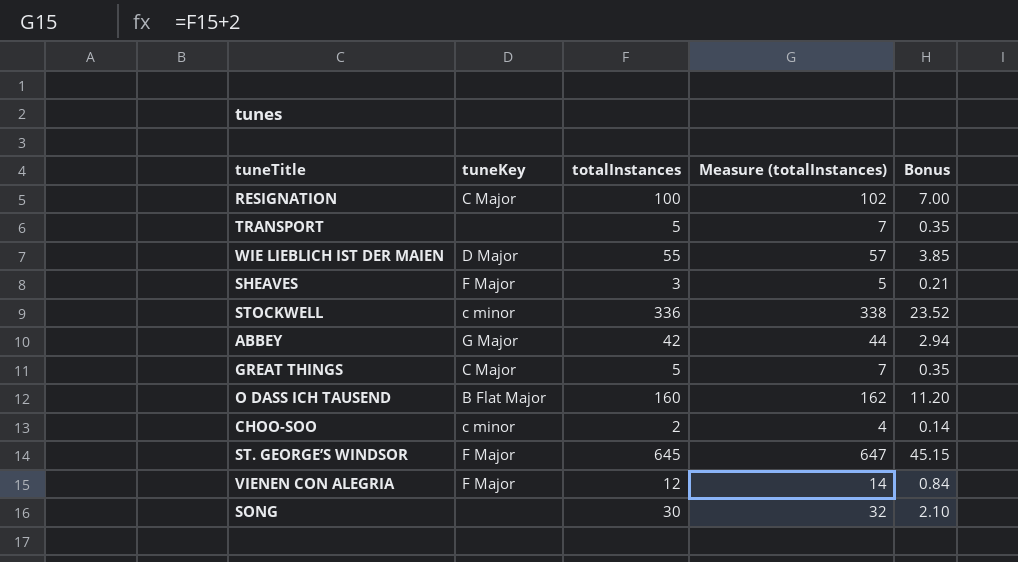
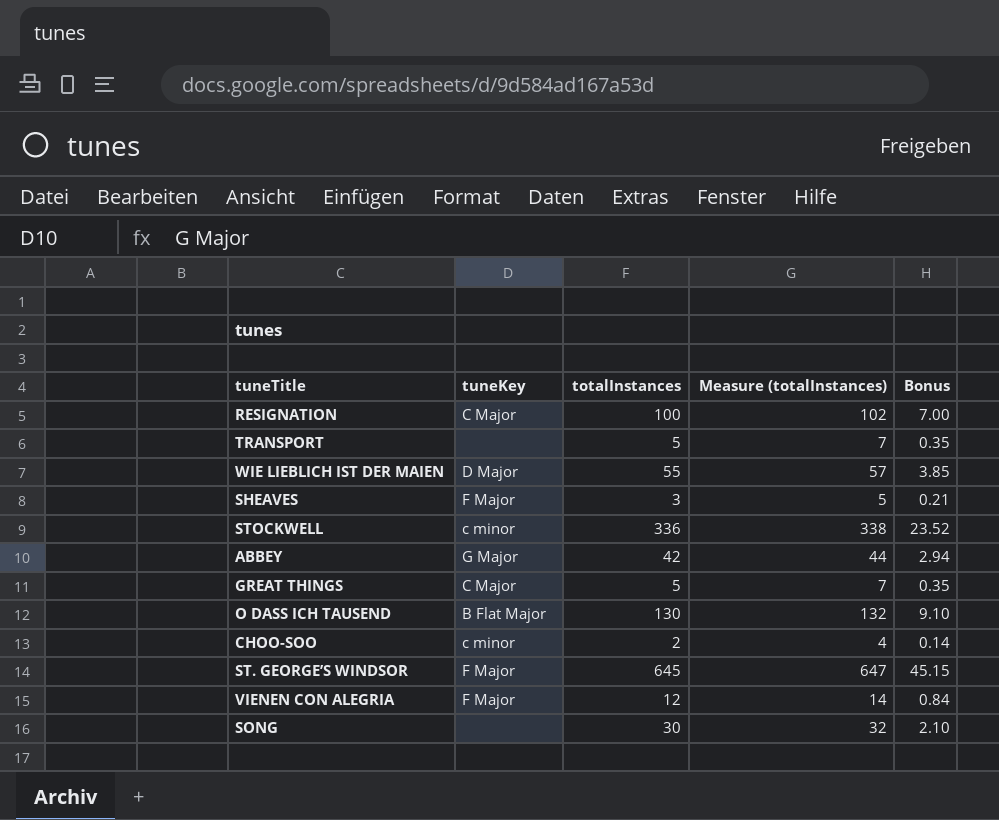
O DASS ICH TAUSEND | totalInstances: 160 -> 130
O DASS ICH TAUSEND | Measure (totalInstances): 162 -> 132
O DASS ICH TAUSEND | Bonus: 11.20 -> 9.10

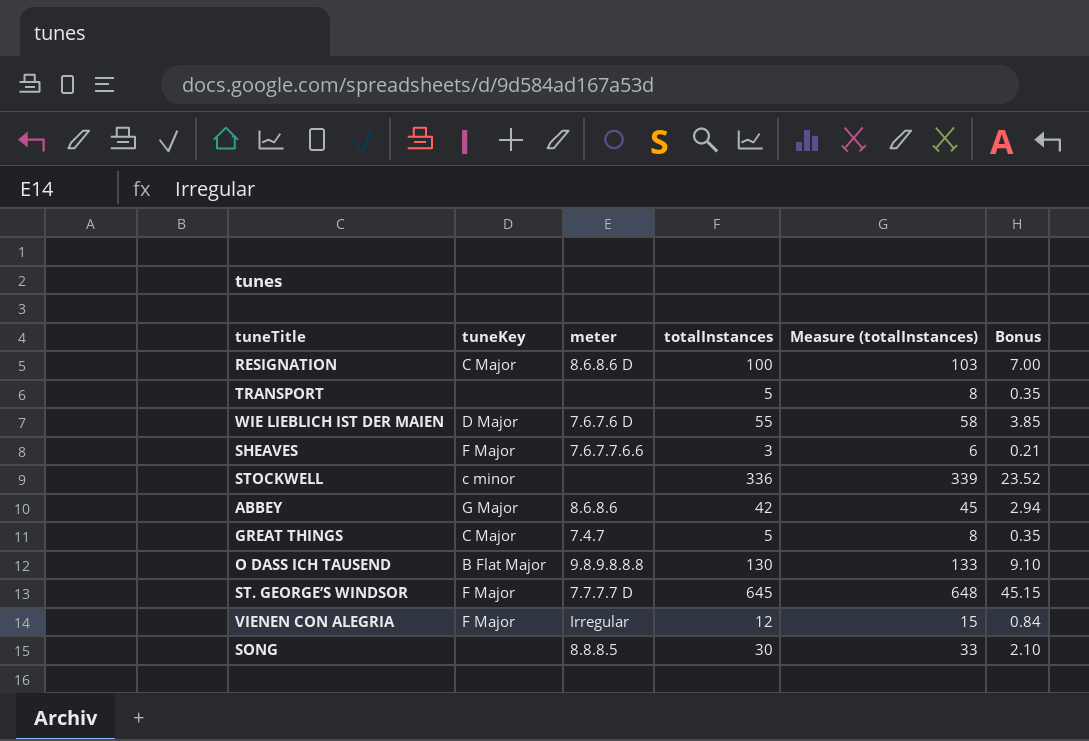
column meter | position: none -> 3
column Measure (totalInstances) | formula: [totalInstances] + 2 -> [totalInstances] + 3
row CHOO-SOO: c minor | 2 | 4 | 0.14 -> none

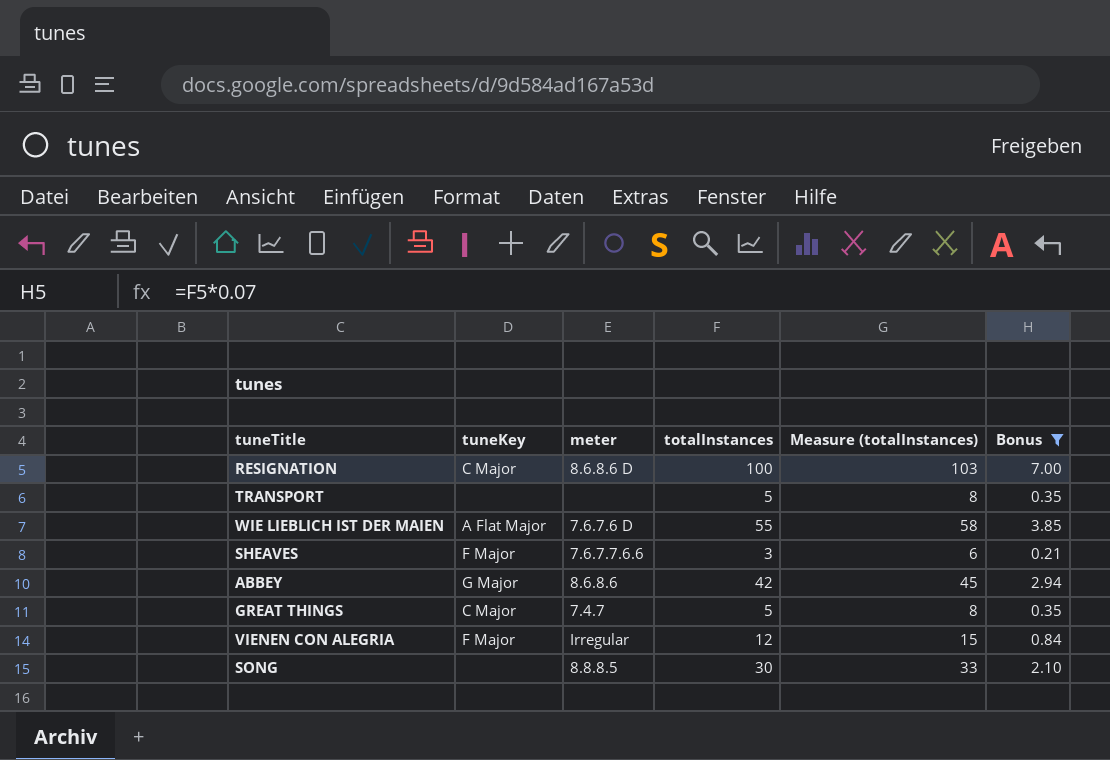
filter: none -> Bonus <= 7.00
WIE LIEBLICH IST DER MAIEN | tuneKey: D Major -> A Flat Major

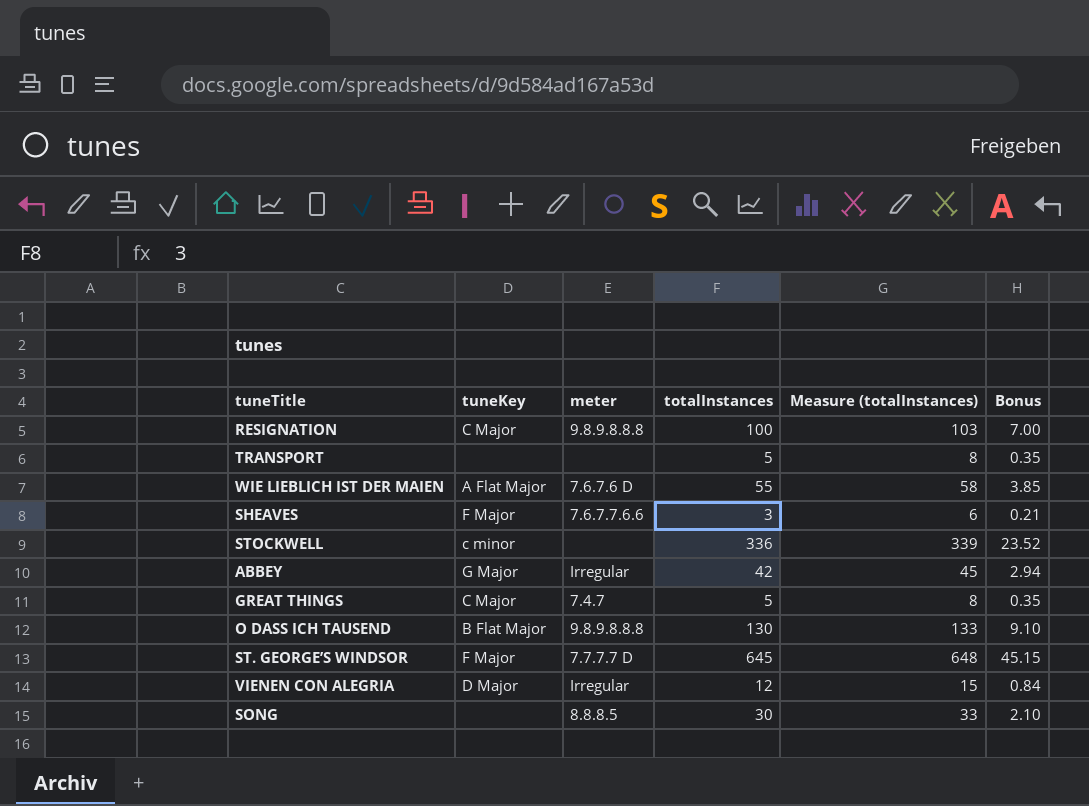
filter: Bonus <= 7.00 -> none
RESIGNATION | meter: 8.6.8.6 D -> 9.8.9.8.8.8
ABBEY | meter: 8.6.8.6 -> Irregular
VIENEN CON ALEGRIA | tuneKey: F Major -> D Major

